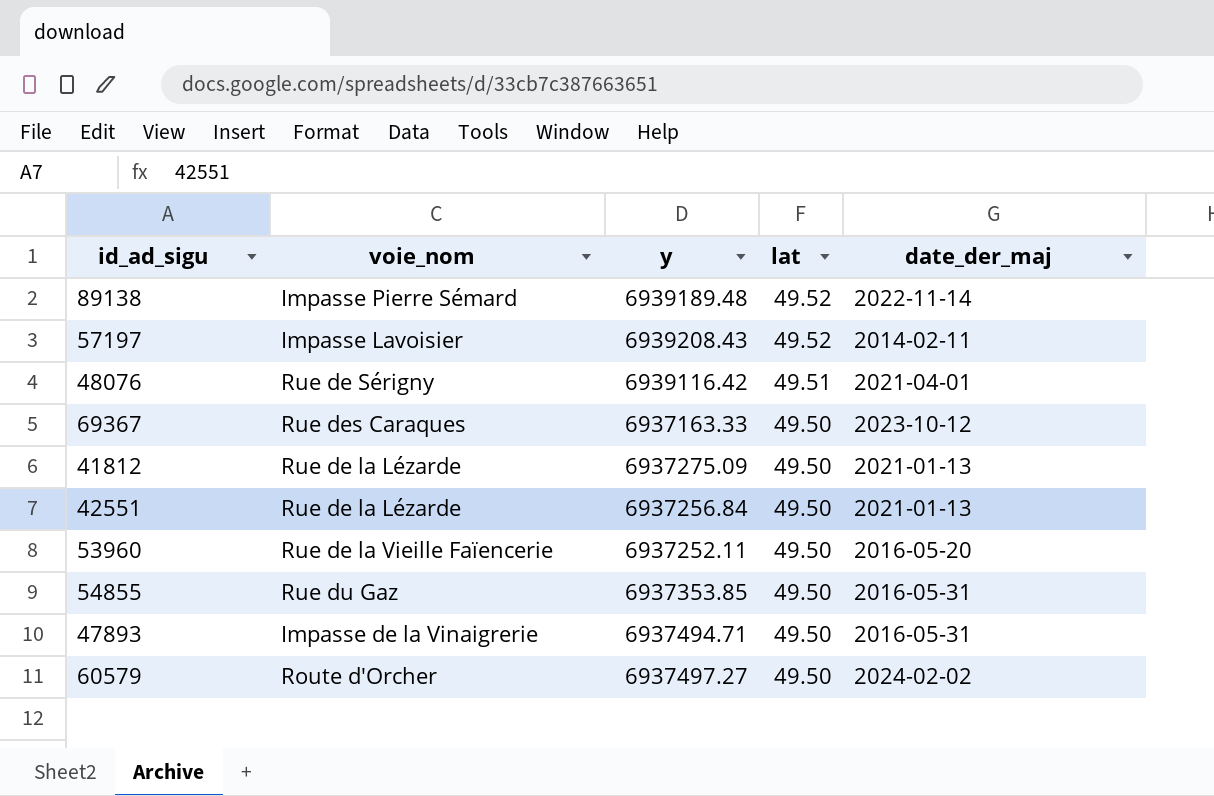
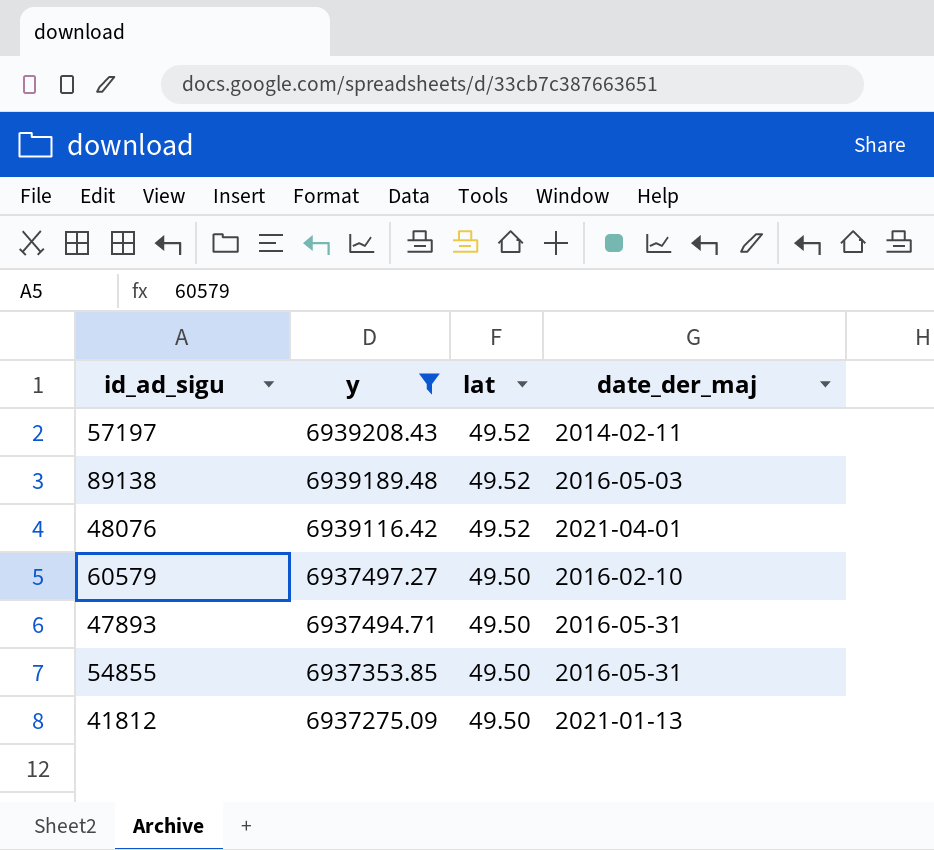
filter: none -> y >= 6937275.09
row order: lat descending -> y descending
column voie_nom | position: 2 -> none
89138 | date_der_maj: 2022-11-14 -> 2016-05-03
48076 | lat: 49.51 -> 49.52
60579 | date_der_maj: 2024-02-02 -> 2016-02-10

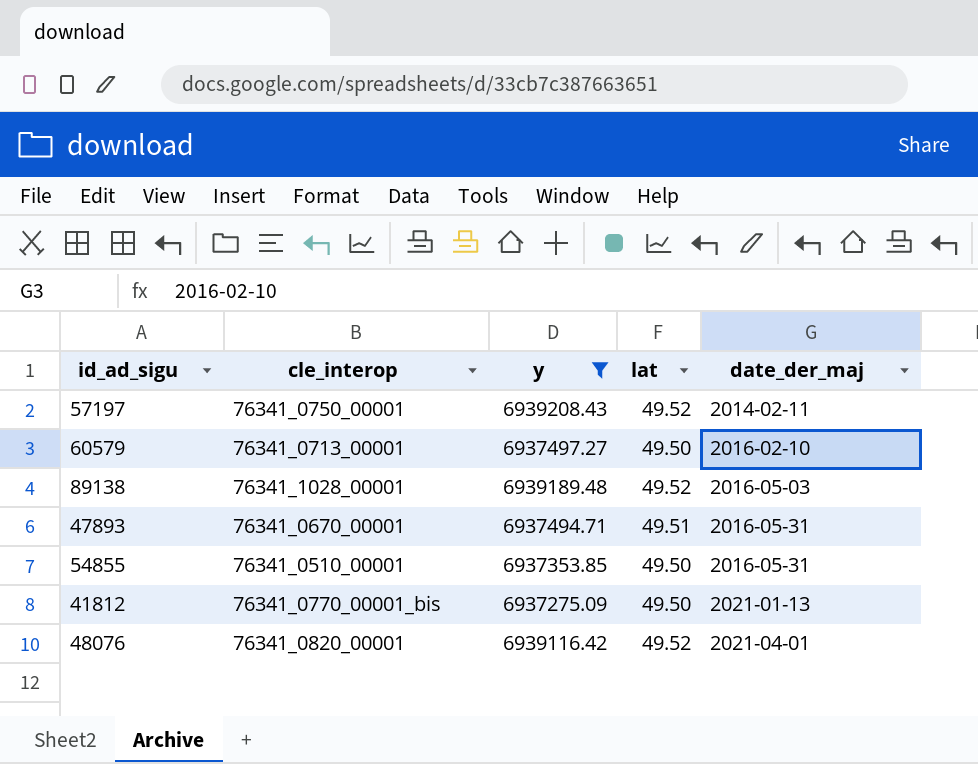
row order: y descending -> date_der_maj ascending
column cle_interop | position: none -> 2
47893 | lat: 49.50 -> 49.51

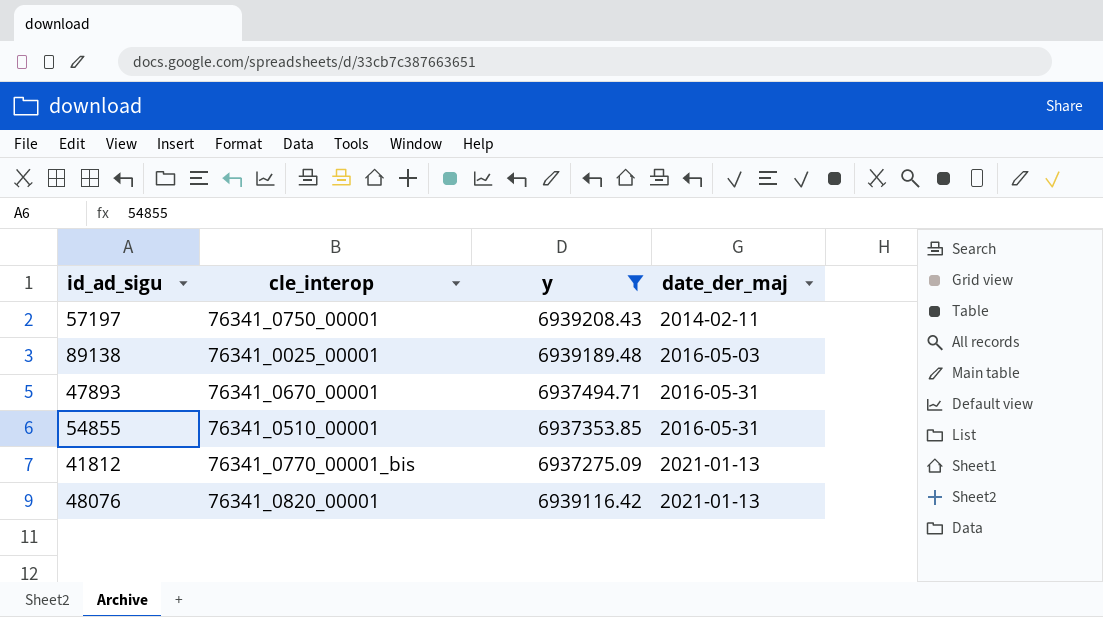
column lat | position: 4 -> none
row 60579: 76341_0713_00001 | 6937497.27 | 49.50 | 2016-02-10 -> none
89138 | cle_interop: 76341_1028_00001 -> 76341_0025_00001
48076 | date_der_maj: 2021-04-01 -> 2021-01-13

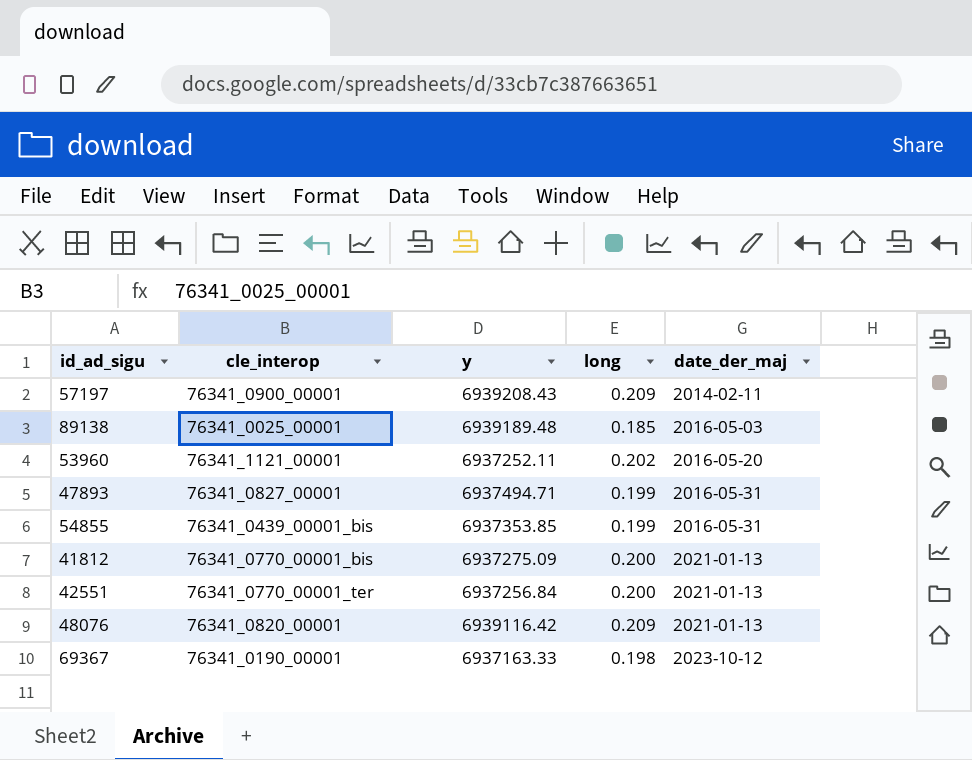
filter: y >= 6937275.09 -> none
column long | position: none -> 4
57197 | cle_interop: 76341_0750_00001 -> 76341_0900_00001
47893 | cle_interop: 76341_0670_00001 -> 76341_0827_00001
54855 | cle_interop: 76341_0510_00001 -> 76341_0439_00001_bis

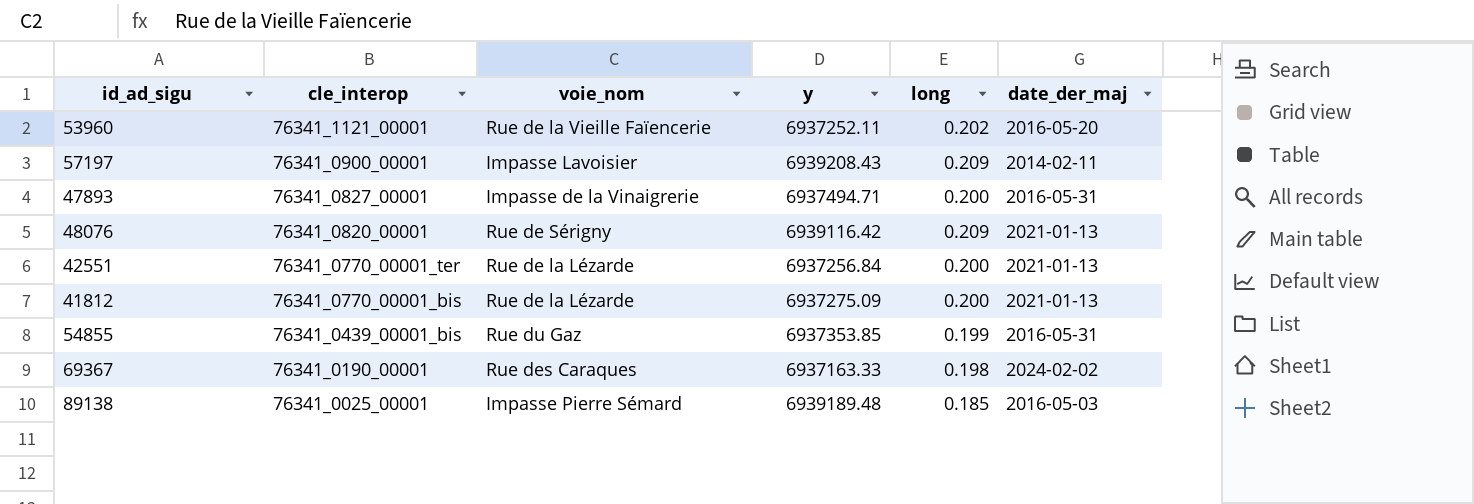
row order: date_der_maj ascending -> cle_interop descending
column voie_nom | position: none -> 3
47893 | long: 0.199 -> 0.200
69367 | date_der_maj: 2023-10-12 -> 2024-02-02

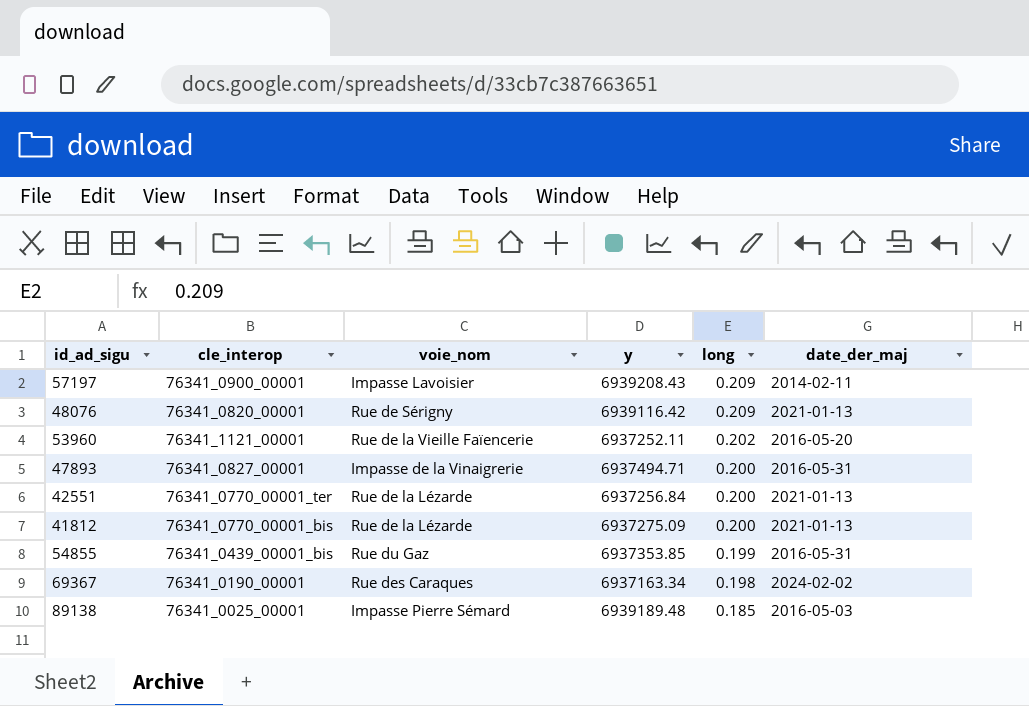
row order: cle_interop descending -> long descending
69367 | y: 6937163.33 -> 6937163.34

